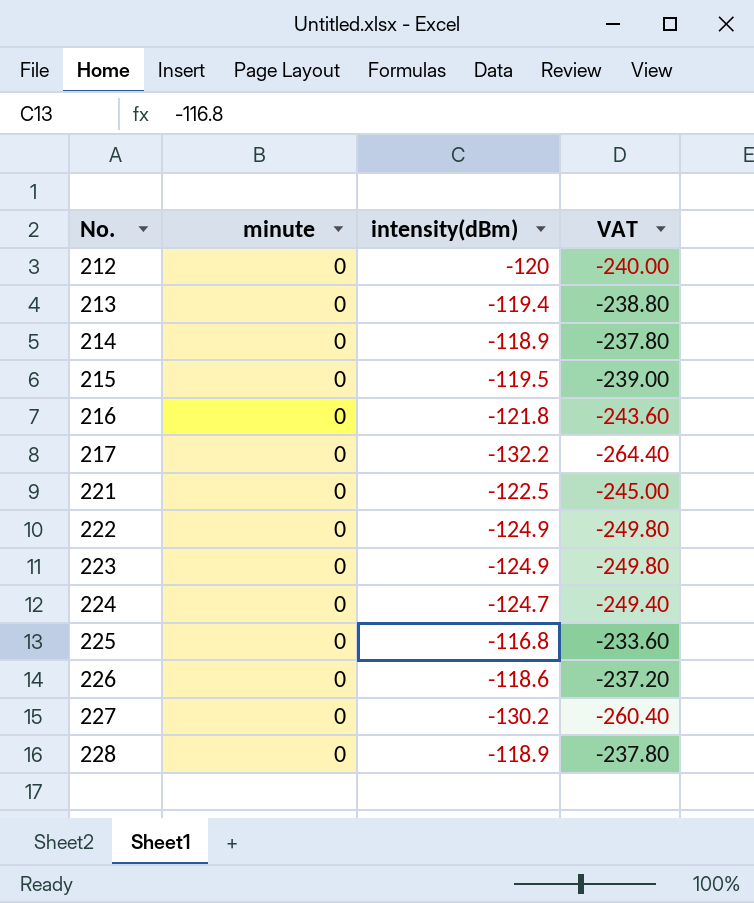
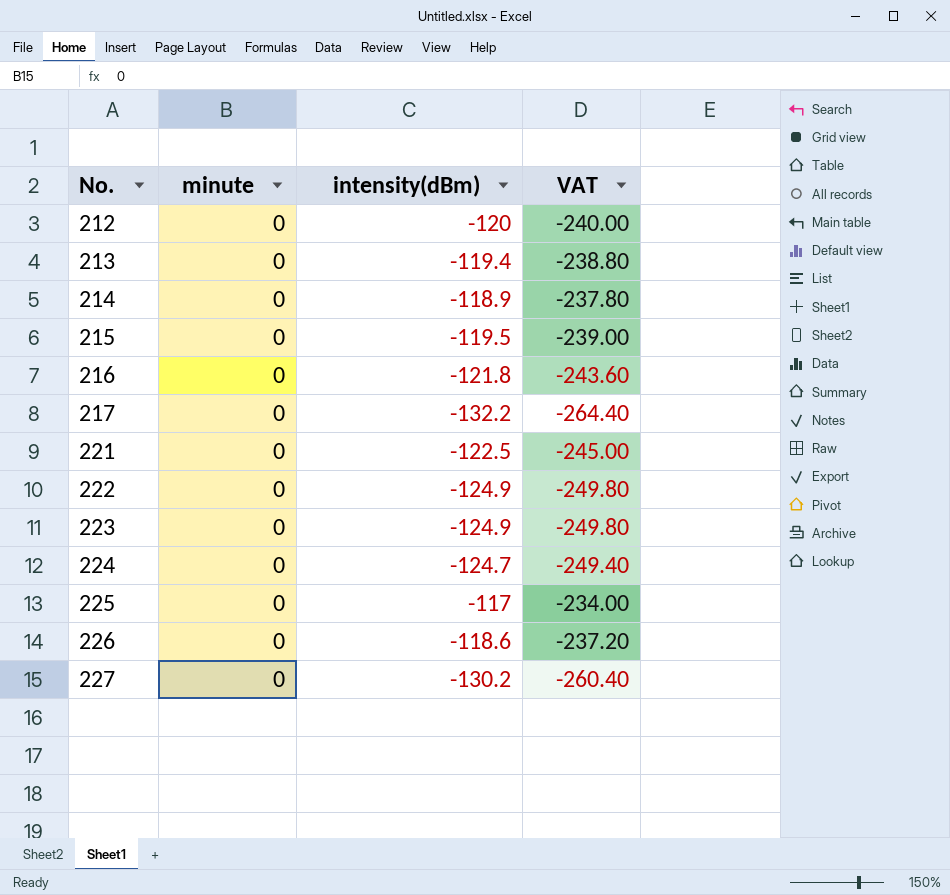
row 228: 0 | -118.9 | -237.80 -> none
225 | intensity(dBm): -116.8 -> -117
225 | VAT: -233.60 -> -234.00

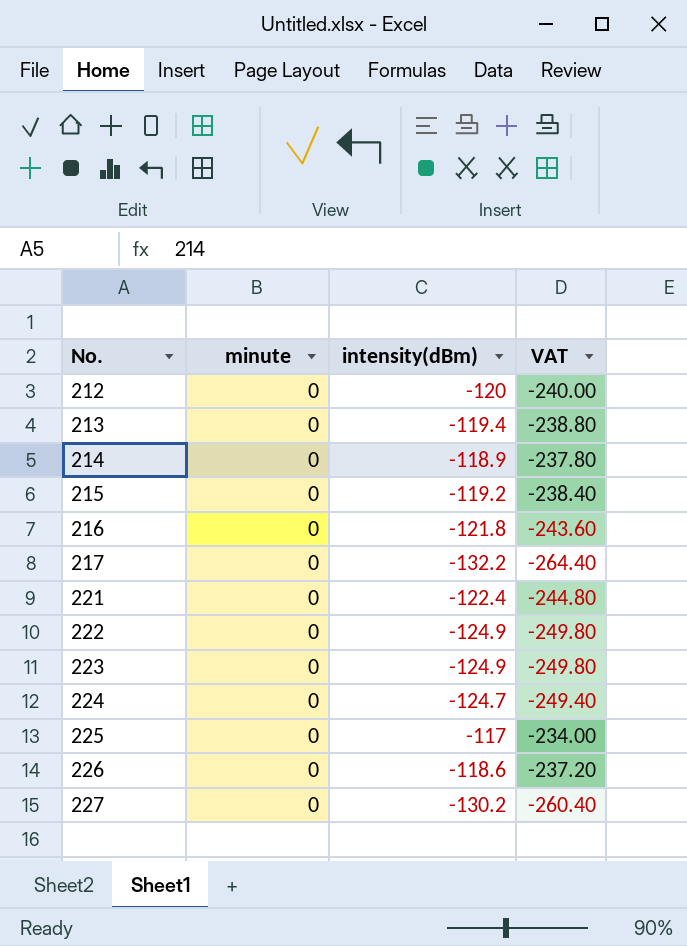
215 | intensity(dBm): -119.5 -> -119.2
215 | VAT: -239.00 -> -238.40
221 | intensity(dBm): -122.5 -> -122.4
221 | VAT: -245.00 -> -244.80

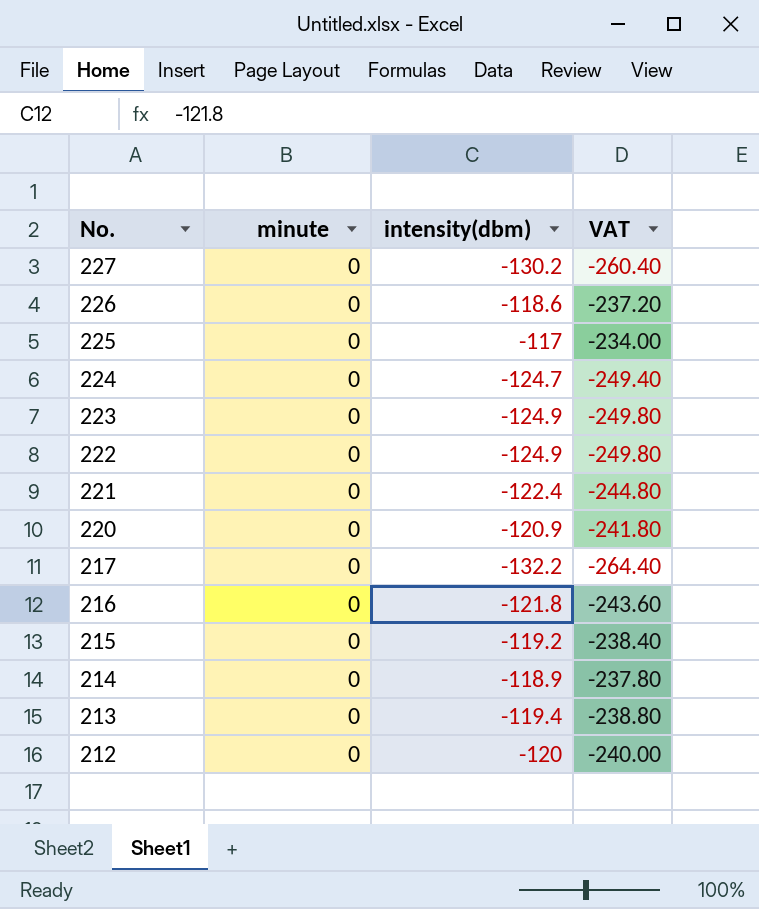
row order: No. ascending -> No. descending
column name: intensity(dBm) -> intensity(dbm)
row 220: none -> 0 | -120.9 | -241.80

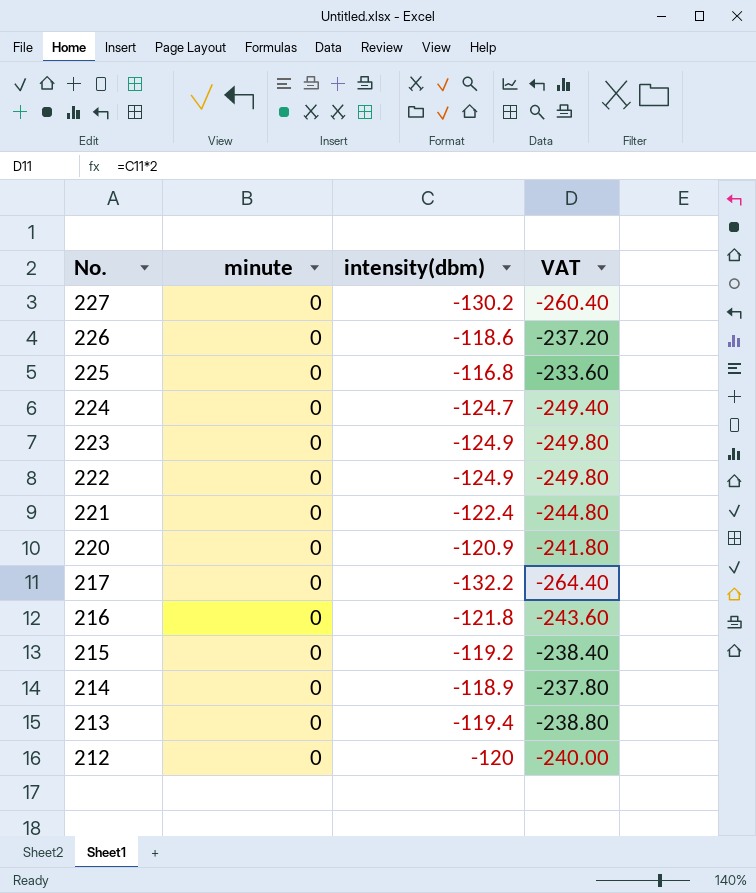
225 | intensity(dbm): -117 -> -116.8
225 | VAT: -234.00 -> -233.60

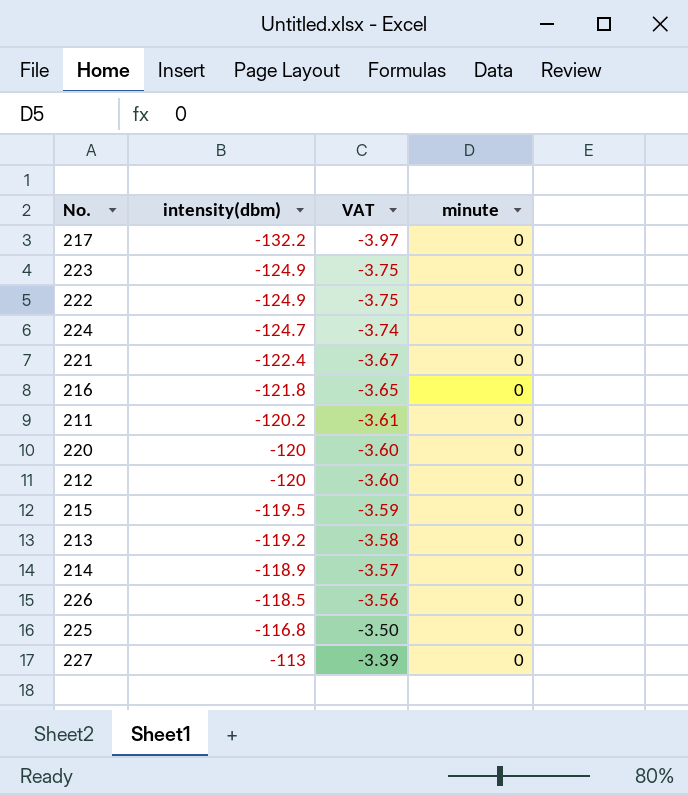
row order: No. descending -> intensity(dbm) ascending
column VAT | formula: [intensity(dbm)] * 2 -> [intensity(dbm)] * 0.03
column minute | position: 2 -> 4
row 211: none -> -120.2 | -3.61 | 0
220 | intensity(dbm): -120.9 -> -120
215 | intensity(dbm): -119.2 -> -119.5
213 | intensity(dbm): -119.4 -> -119.2
226 | intensity(dbm): -118.6 -> -118.5
227 | intensity(dbm): -130.2 -> -113

